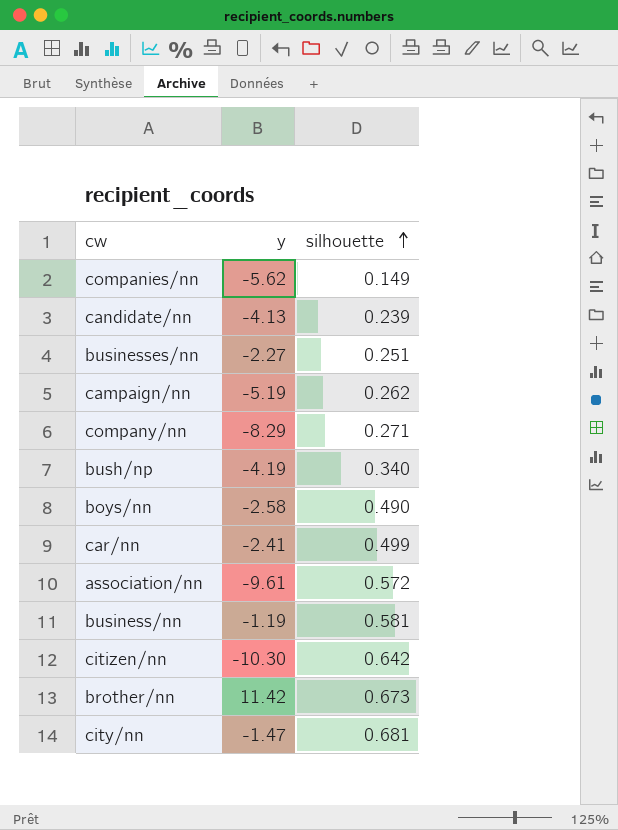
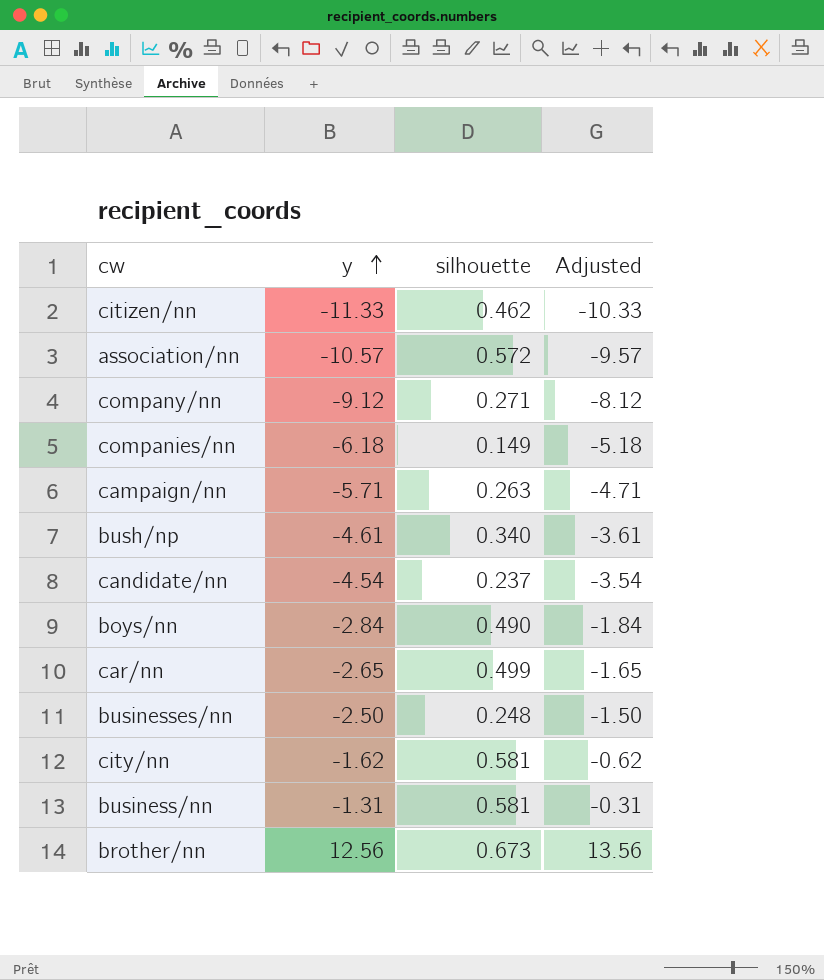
row order: silhouette ascending -> y ascending
column Adjusted | formula: none -> [y] + 1
citizen/nn | y: -10.30 -> -11.33
citizen/nn | silhouette: 0.642 -> 0.462
association/nn | y: -9.61 -> -10.57
company/nn | y: -8.29 -> -9.12
companies/nn | y: -5.62 -> -6.18
campaign/nn | y: -5.19 -> -5.71
campaign/nn | silhouette: 0.262 -> 0.263
bush/np | y: -4.19 -> -4.61
candidate/nn | y: -4.13 -> -4.54
candidate/nn | silhouette: 0.239 -> 0.237
boys/nn | y: -2.58 -> -2.84
car/nn | y: -2.41 -> -2.65
businesses/nn | y: -2.27 -> -2.50
businesses/nn | silhouette: 0.251 -> 0.248
city/nn | y: -1.47 -> -1.62
city/nn | silhouette: 0.681 -> 0.581
business/nn | y: -1.19 -> -1.31
brother/nn | y: 11.42 -> 12.56

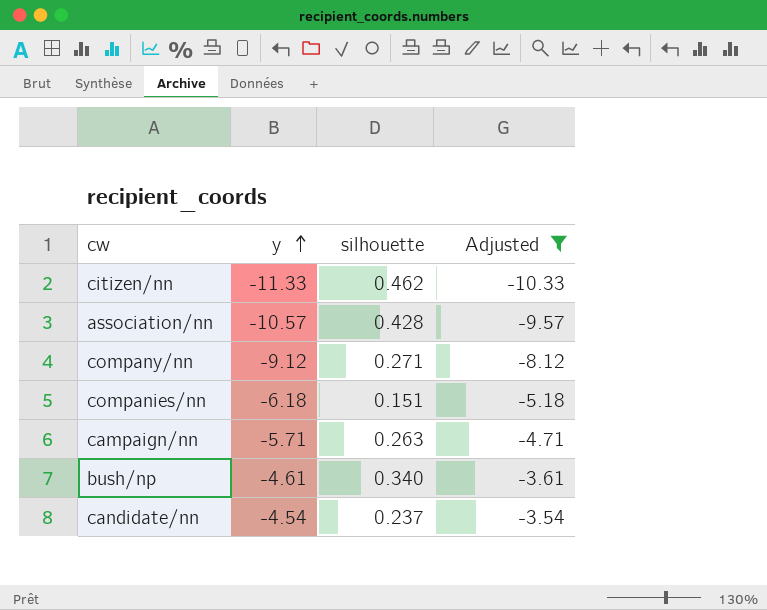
filter: none -> Adjusted <= -3.54
association/nn | silhouette: 0.572 -> 0.428
companies/nn | silhouette: 0.149 -> 0.151

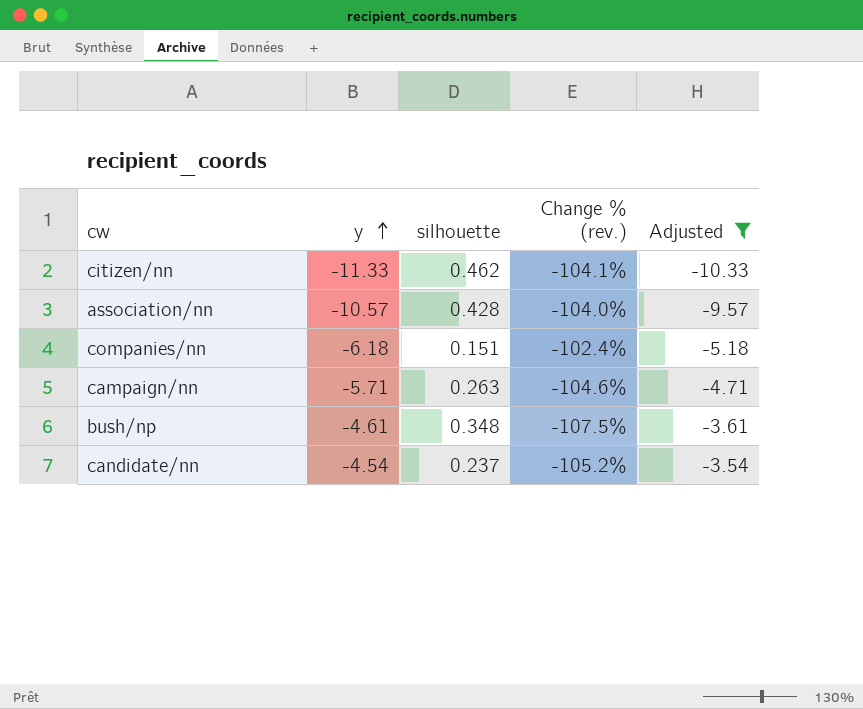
column Change % (rev.) | formula: none -> ([silhouette] - [y]) / [y]
row company/nn: -9.12 | 0.271 | -8.12 -> none
bush/np | silhouette: 0.340 -> 0.348

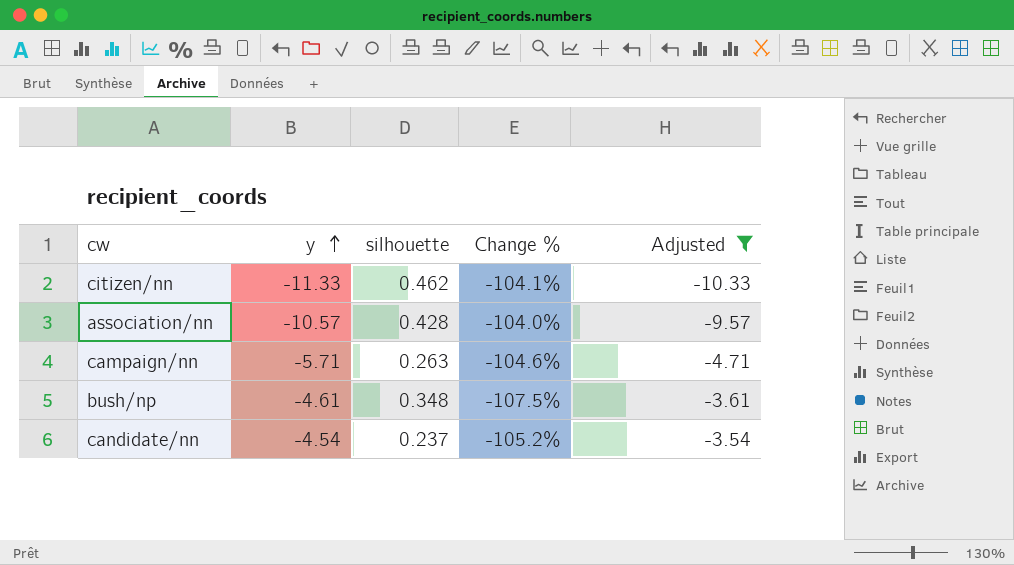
column name: Change % (rev.) -> Change %
row companies/nn: -6.18 | 0.151 | -102.4% | -5.18 -> none

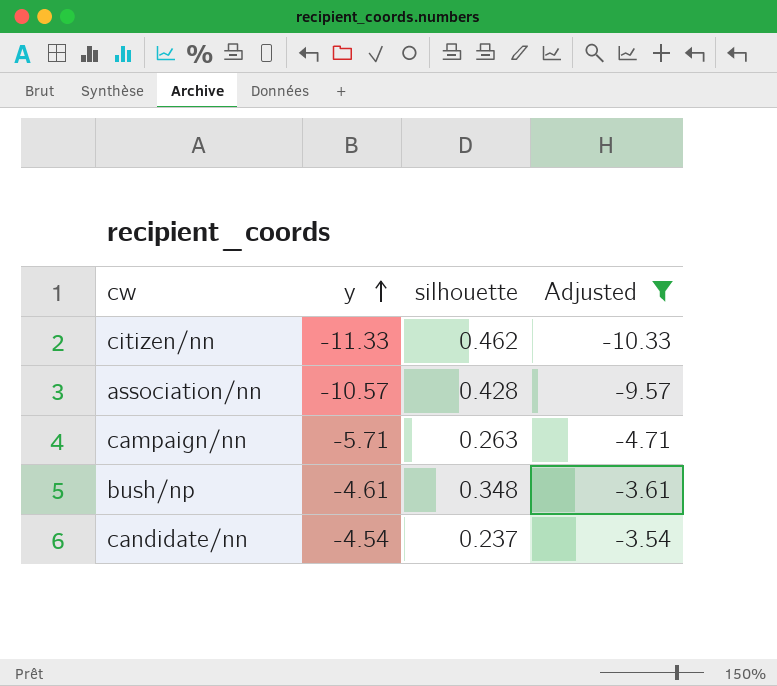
column Change % | formula: ([silhouette] - [y]) / [y] -> none

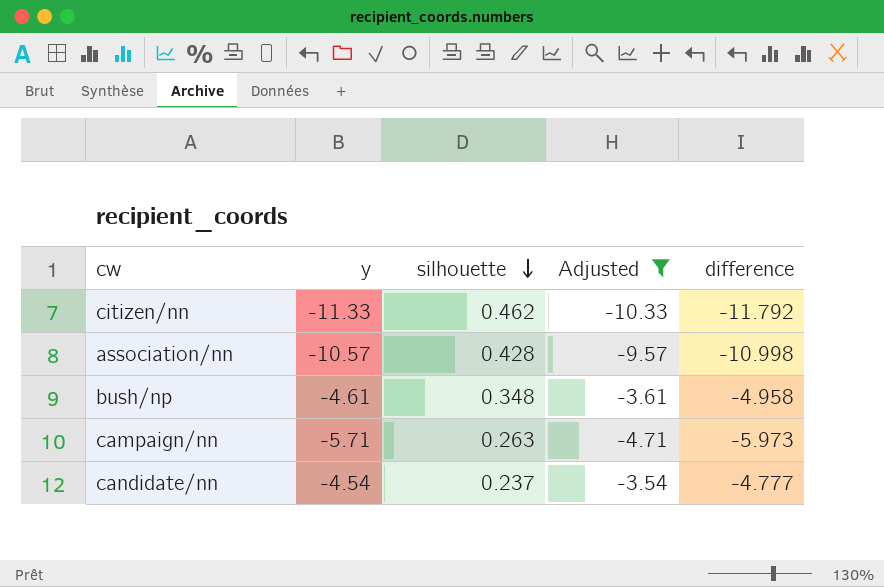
row order: y ascending -> silhouette descending
column difference | formula: none -> [y] - [silhouette]

